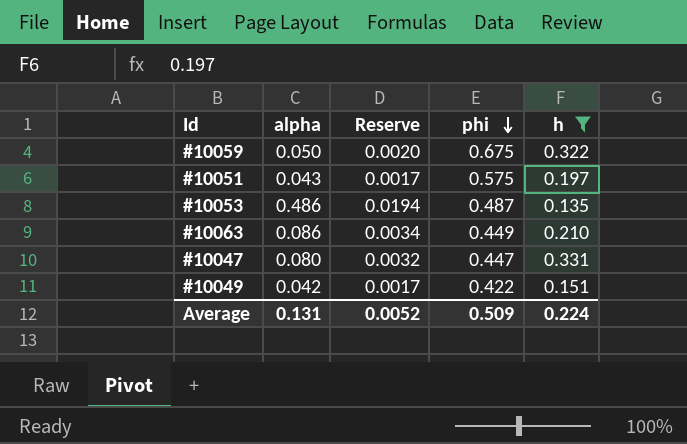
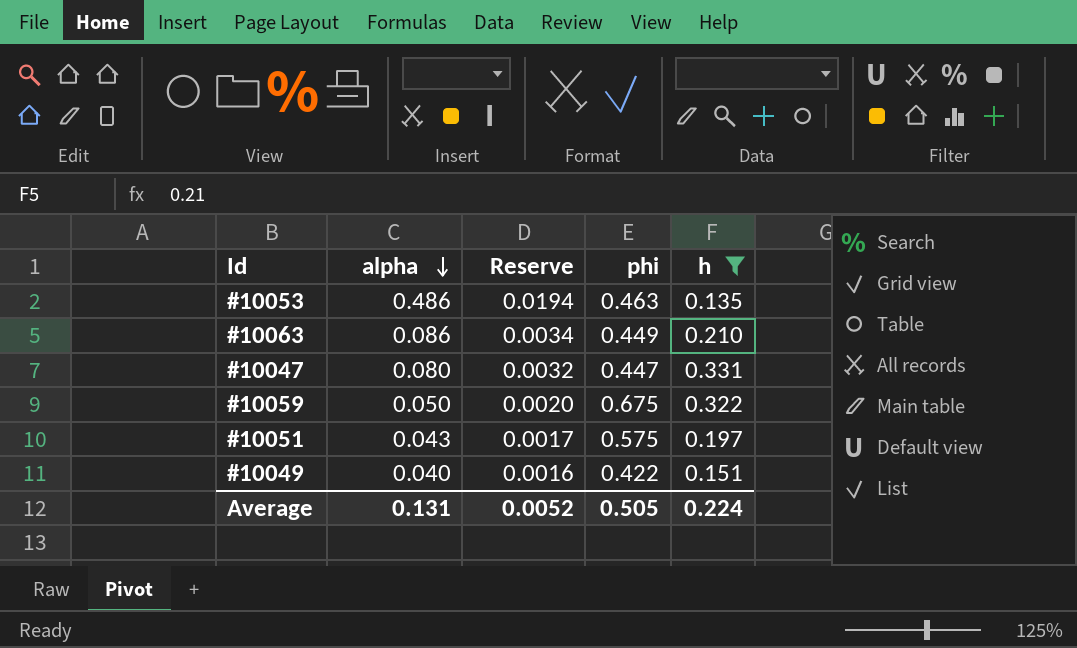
row order: phi descending -> alpha descending
#10053 | phi: 0.487 -> 0.463
#10049 | alpha: 0.042 -> 0.040
#10049 | Reserve: 0.0017 -> 0.0016
Average | phi: 0.509 -> 0.505

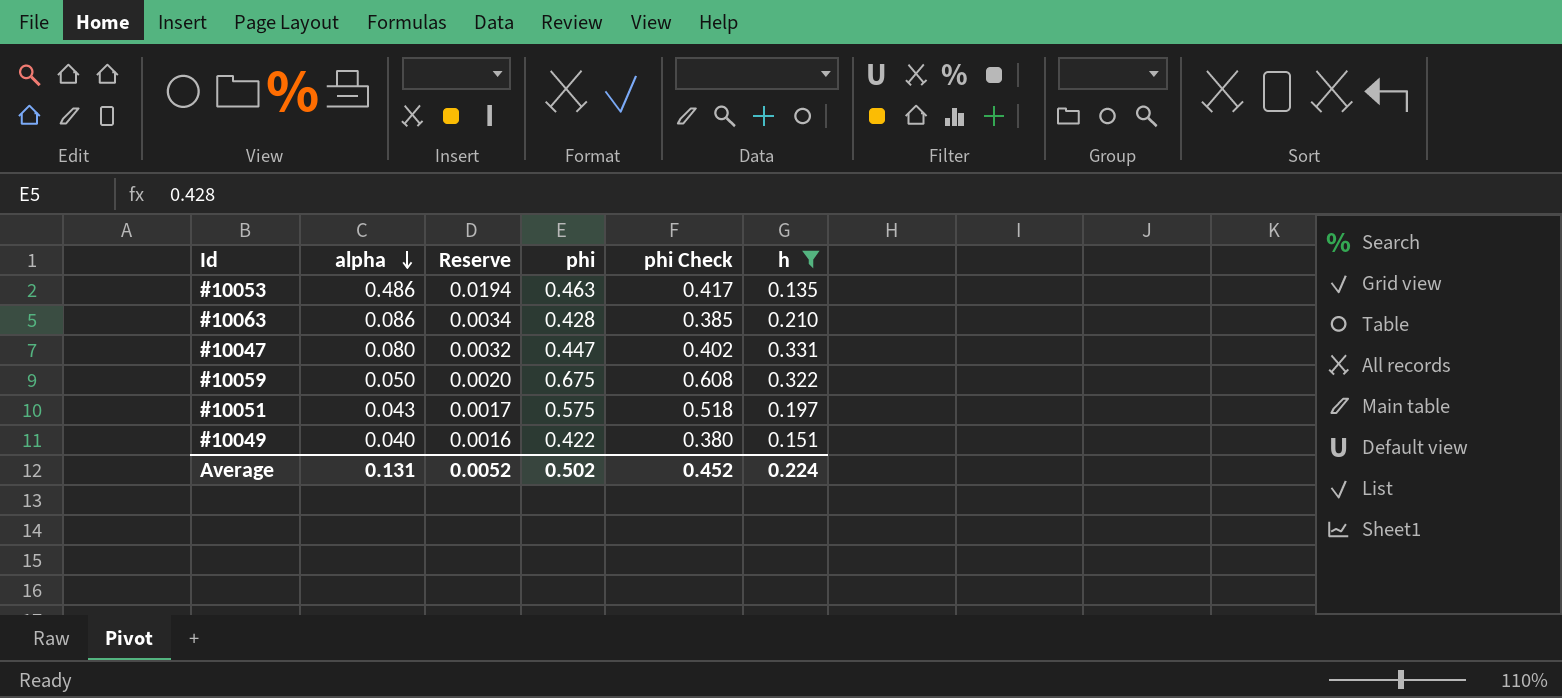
column phi Check | formula: none -> [phi] * 0.9
#10063 | phi: 0.449 -> 0.428
Average | phi: 0.505 -> 0.502

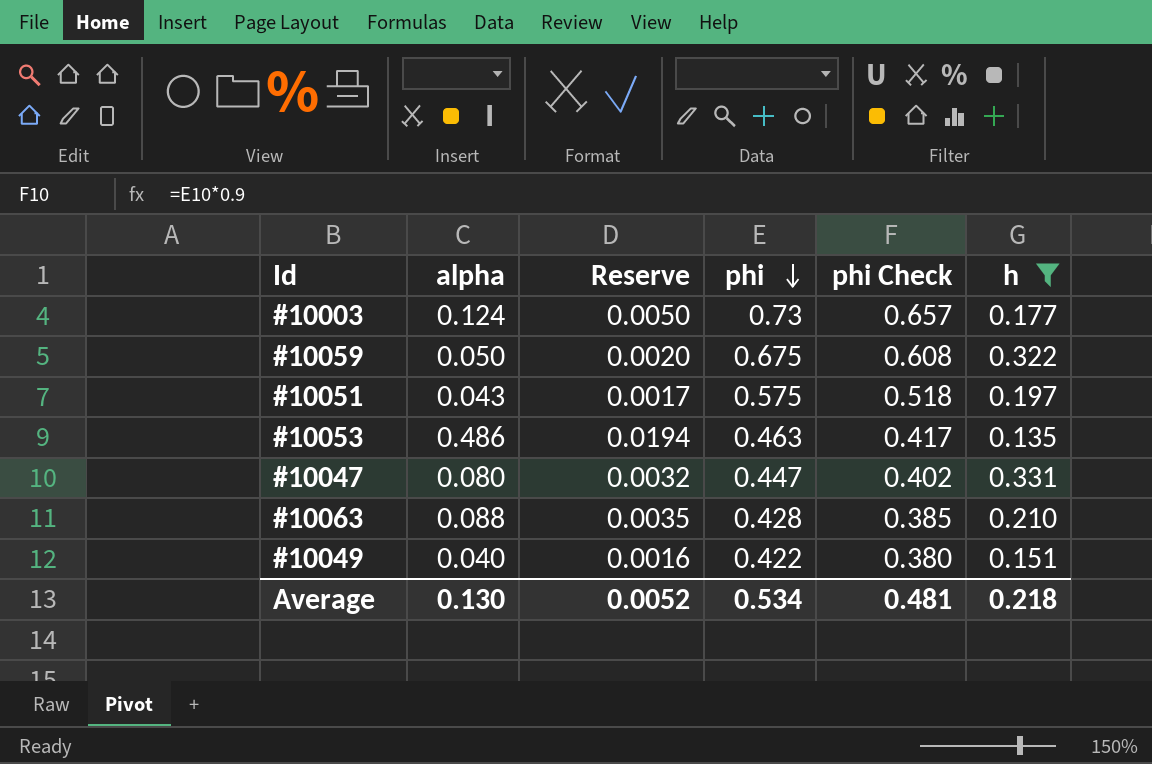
row order: alpha descending -> phi descending
row #10003: none -> 0.124 | 0.0050 | 0.73 | 0.657 | 0.177
#10063 | alpha: 0.086 -> 0.088
#10063 | Reserve: 0.0034 -> 0.0035
Average | alpha: 0.131 -> 0.130
Average | phi: 0.502 -> 0.534
Average | phi Check: 0.452 -> 0.481
Average | h: 0.224 -> 0.218

